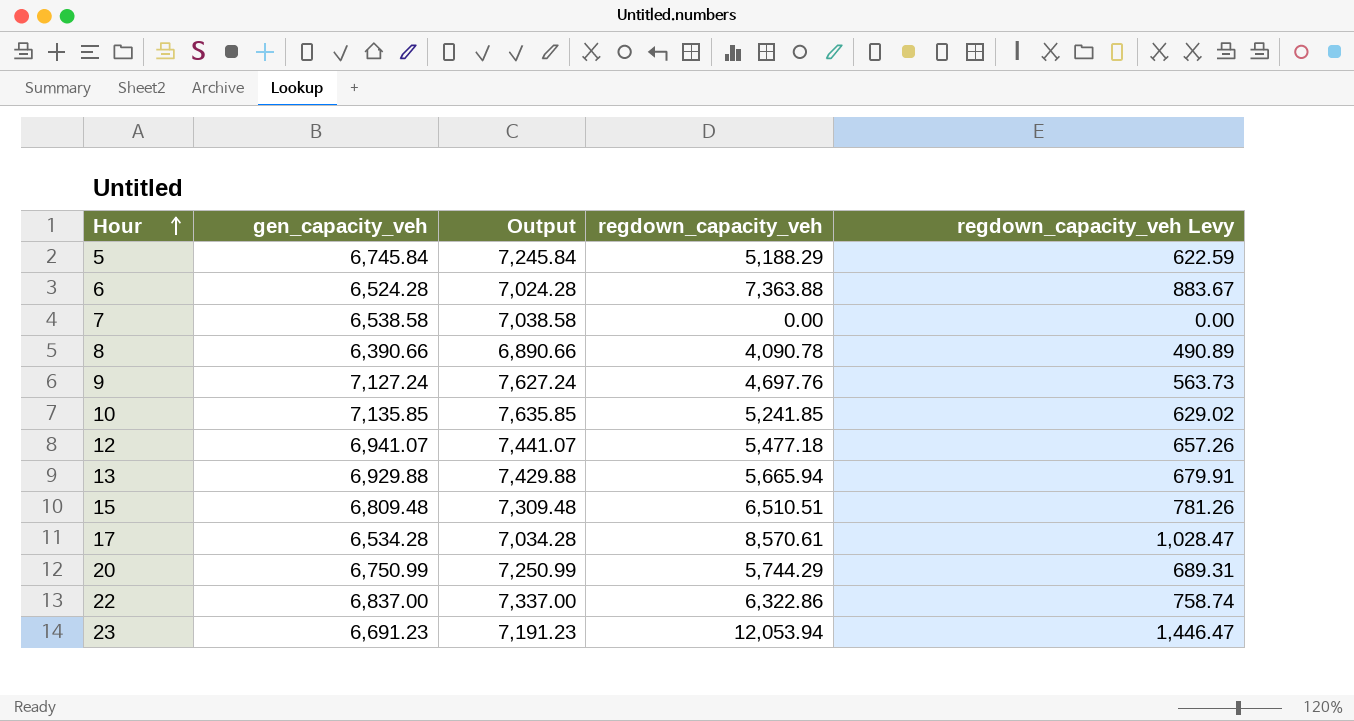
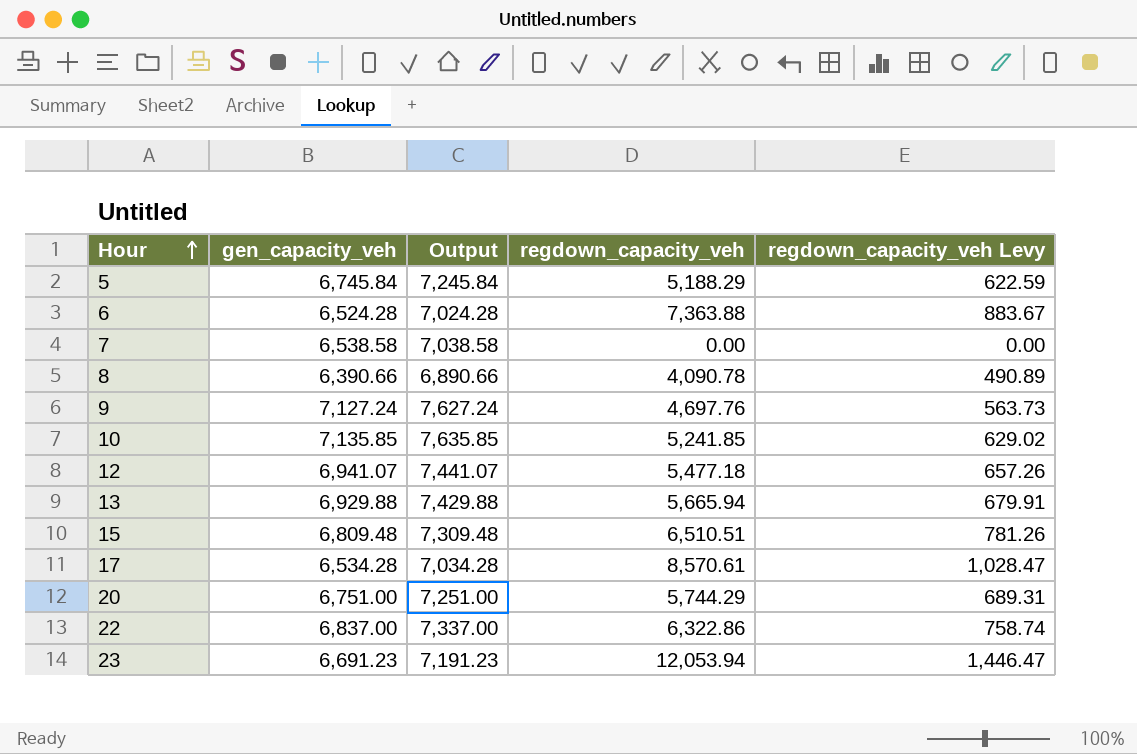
20 | gen_capacity_veh: 6,750.99 -> 6,751.00
20 | Output: 7,250.99 -> 7,251.00

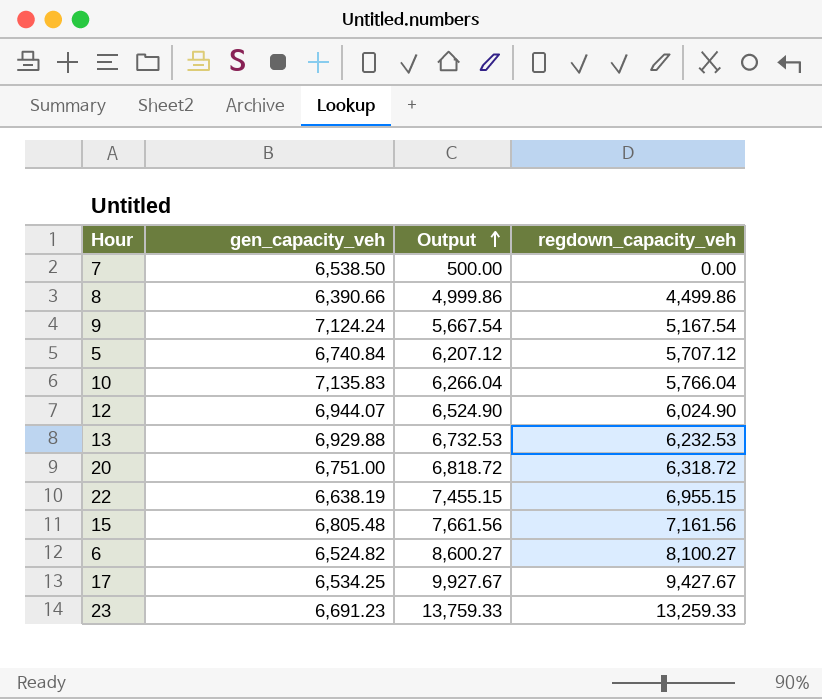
row order: Hour ascending -> Output ascending
column regdown_capacity_veh Levy | formula: [regdown_capacity_veh] * 0.12 -> none
column Output | formula: [gen_capacity_veh] + 500 -> [regdown_capacity_veh] + 500
7 | gen_capacity_veh: 6,538.58 -> 6,538.50
8 | regdown_capacity_veh: 4,090.78 -> 4,499.86
9 | gen_capacity_veh: 7,127.24 -> 7,124.24
9 | regdown_capacity_veh: 4,697.76 -> 5,167.54
5 | gen_capacity_veh: 6,745.84 -> 6,740.84
5 | regdown_capacity_veh: 5,188.29 -> 5,707.12
10 | gen_capacity_veh: 7,135.85 -> 7,135.83
10 | regdown_capacity_veh: 5,241.85 -> 5,766.04
12 | gen_capacity_veh: 6,941.07 -> 6,944.07
12 | regdown_capacity_veh: 5,477.18 -> 6,024.90
13 | regdown_capacity_veh: 5,665.94 -> 6,232.53
20 | regdown_capacity_veh: 5,744.29 -> 6,318.72
22 | gen_capacity_veh: 6,837.00 -> 6,638.19
22 | regdown_capacity_veh: 6,322.86 -> 6,955.15
15 | gen_capacity_veh: 6,809.48 -> 6,805.48
15 | regdown_capacity_veh: 6,510.51 -> 7,161.56
6 | gen_capacity_veh: 6,524.28 -> 6,524.82
6 | regdown_capacity_veh: 7,363.88 -> 8,100.27
17 | gen_capacity_veh: 6,534.28 -> 6,534.25
17 | regdown_capacity_veh: 8,570.61 -> 9,427.67
23 | regdown_capacity_veh: 12,053.94 -> 13,259.33

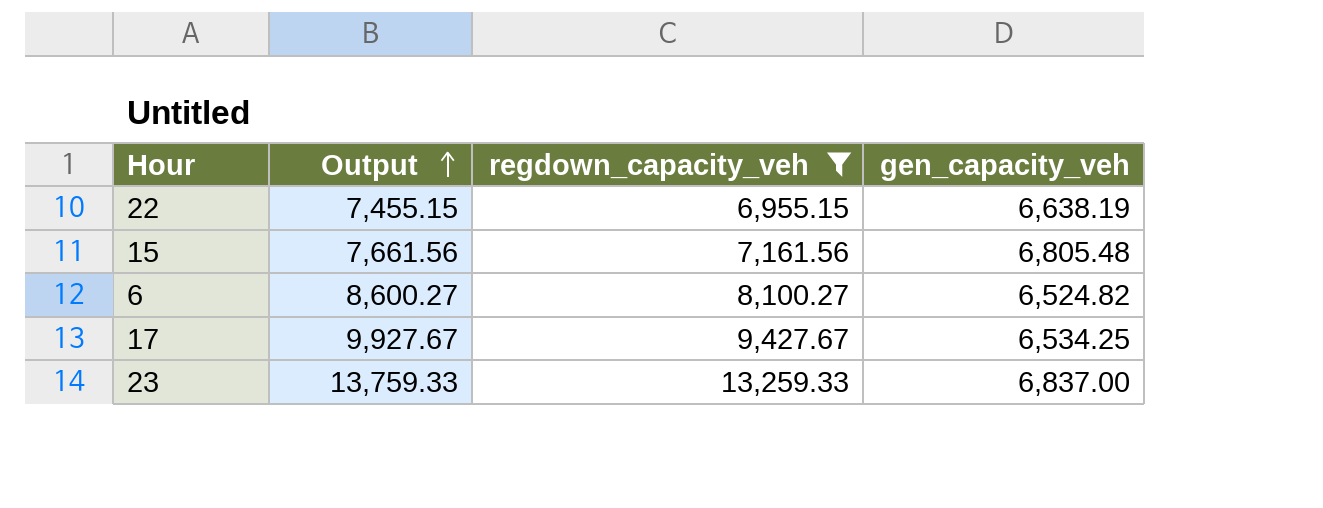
filter: none -> regdown_capacity_veh >= 6,955.15
column gen_capacity_veh | position: 2 -> 4
23 | gen_capacity_veh: 6,691.23 -> 6,837.00

